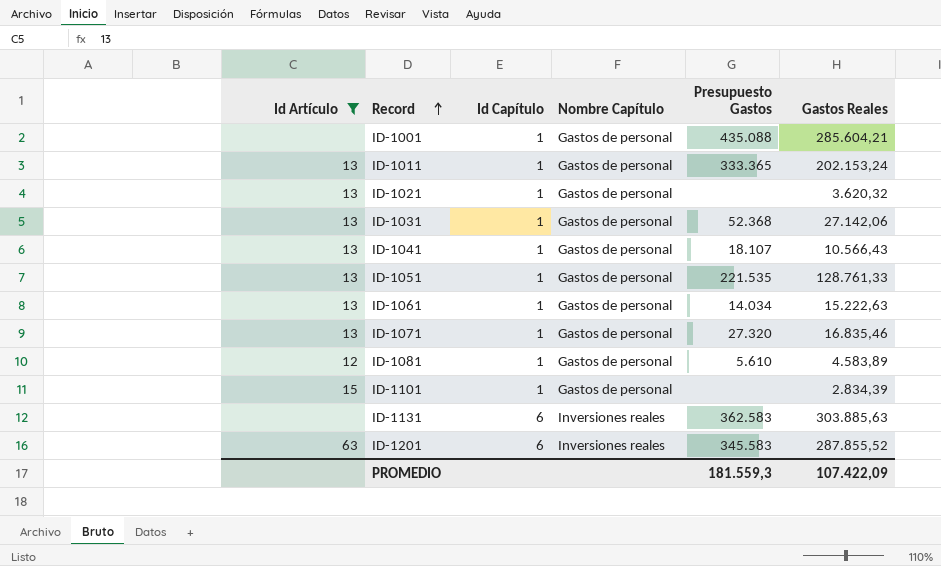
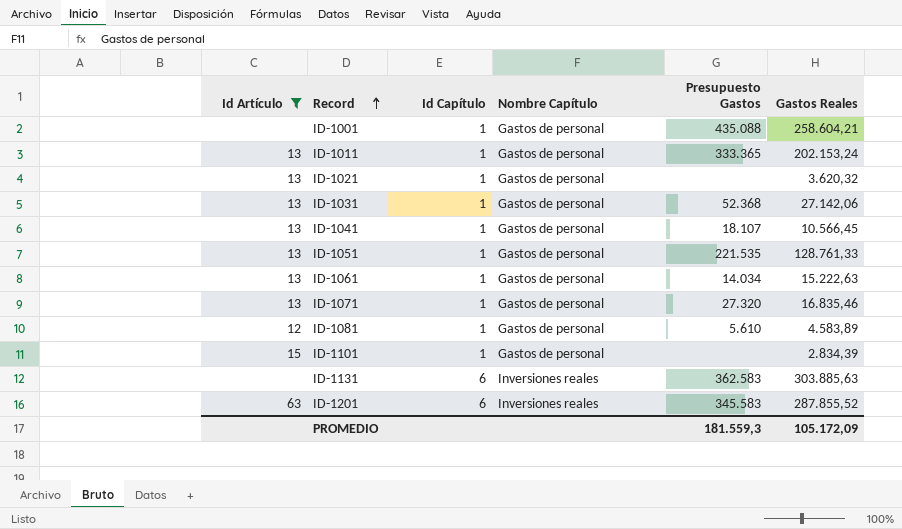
ID-1001 | Gastos Reales: 285.604,21 -> 258.604,21
ID-1041 | Gastos Reales: 10.566,43 -> 10.566,45
PROMEDIO | Gastos Reales: 107.422,09 -> 105.172,09

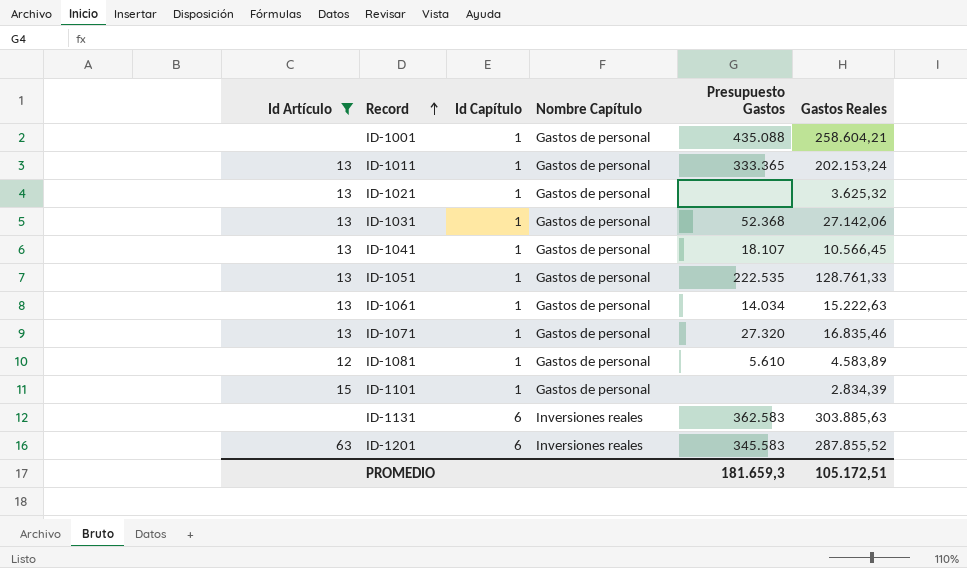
ID-1021 | Gastos Reales: 3.620,32 -> 3.625,32
ID-1051 | Presupuesto Gastos: 221.535 -> 222.535
PROMEDIO | Presupuesto Gastos: 181.559,3 -> 181.659,3
PROMEDIO | Gastos Reales: 105.172,09 -> 105.172,51

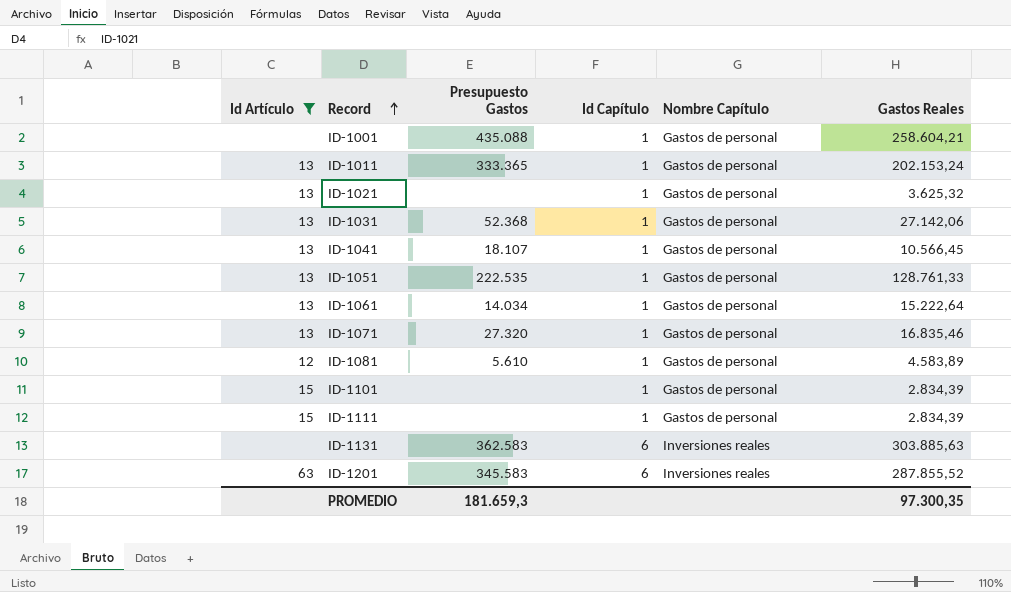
column Presupuesto Gastos | position: 5 -> 3
ID-1061 | Gastos Reales: 15.222,63 -> 15.222,64
row ID-1111: none -> 15 | none | 1 | Gastos de personal | 2.834,39
PROMEDIO | Gastos Reales: 105.172,51 -> 97.300,35

